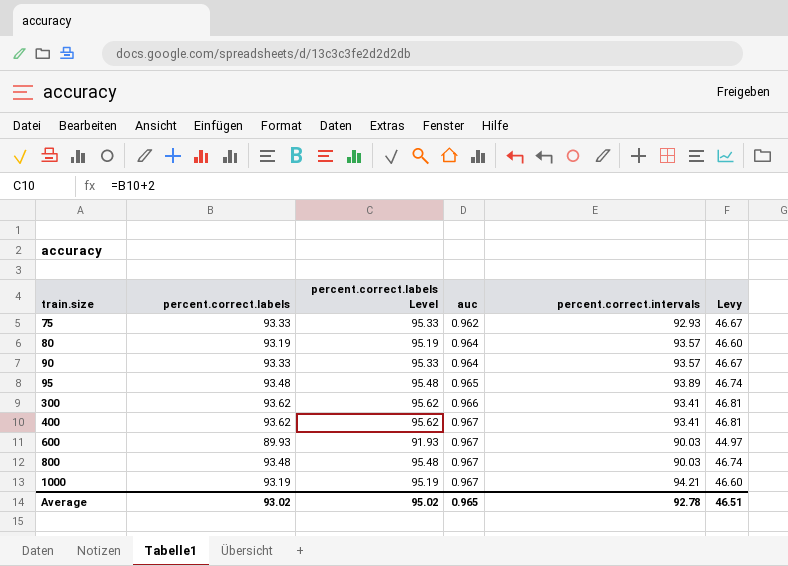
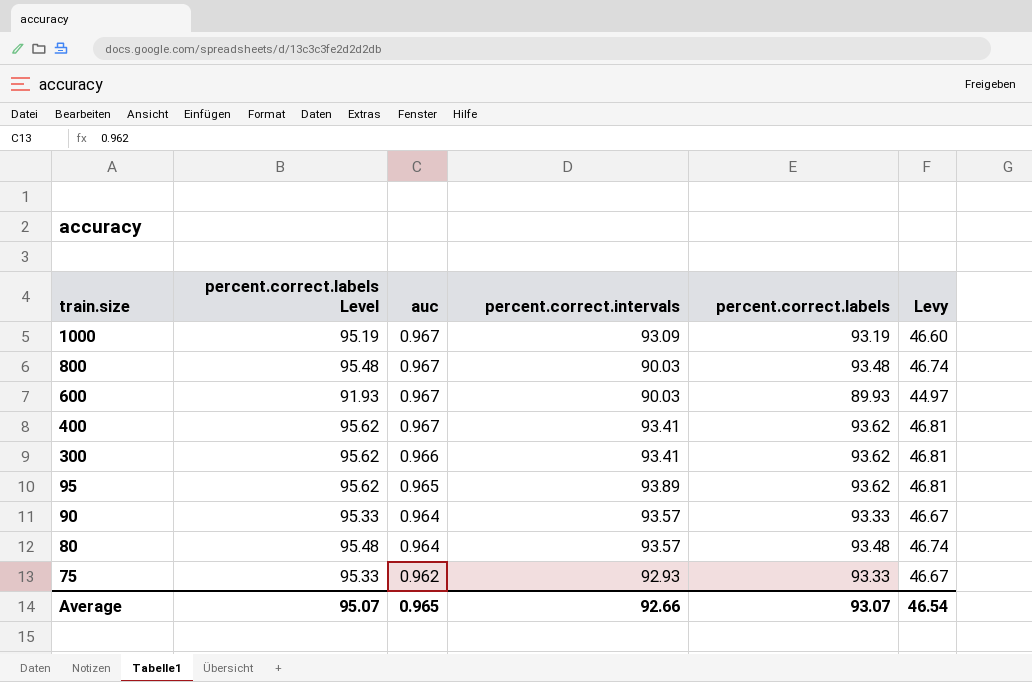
row order: train.size ascending -> train.size descending
column percent.correct.labels | position: 2 -> 5
1000 | percent.correct.intervals: 94.21 -> 93.09
95 | percent.correct.labels Level: 95.48 -> 95.62
95 | percent.correct.labels: 93.48 -> 93.62
95 | Levy: 46.74 -> 46.81
80 | percent.correct.labels Level: 95.19 -> 95.48
80 | percent.correct.labels: 93.19 -> 93.48
80 | Levy: 46.60 -> 46.74
Average | percent.correct.labels Level: 95.02 -> 95.07
Average | percent.correct.intervals: 92.78 -> 92.66
Average | percent.correct.labels: 93.02 -> 93.07
Average | Levy: 46.51 -> 46.54

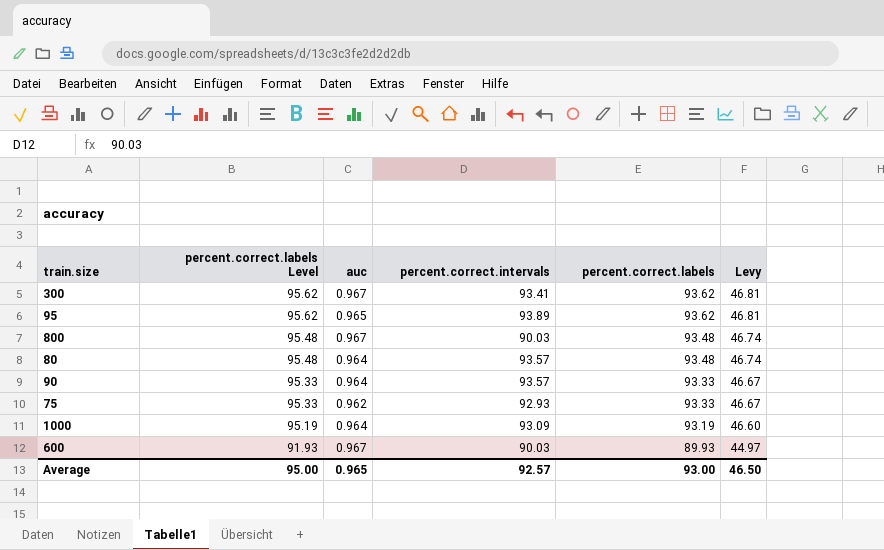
row order: train.size descending -> percent.correct.labels Level descending
row 400: 95.62 | 0.967 | 93.41 | 93.62 | 46.81 -> none
300 | auc: 0.966 -> 0.967
1000 | auc: 0.967 -> 0.964
Average | percent.correct.labels Level: 95.07 -> 95.00
Average | percent.correct.intervals: 92.66 -> 92.57
Average | percent.correct.labels: 93.07 -> 93.00
Average | Levy: 46.54 -> 46.50

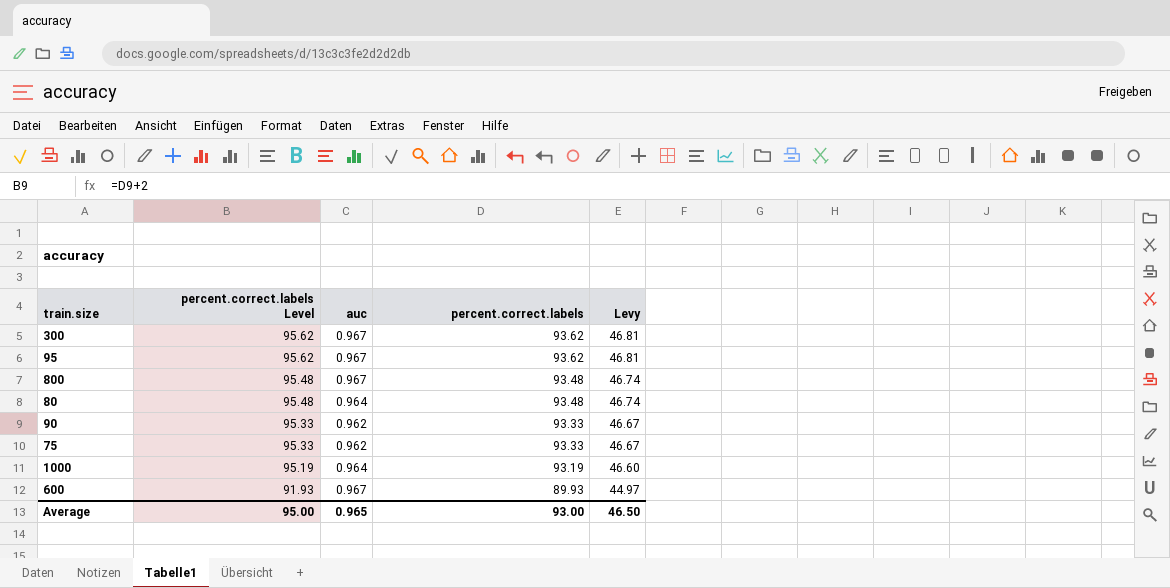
column percent.correct.intervals | position: 4 -> none
95 | auc: 0.965 -> 0.967
90 | auc: 0.964 -> 0.962

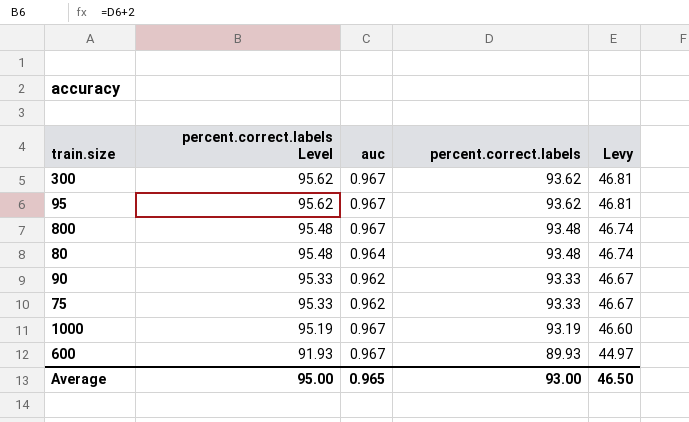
1000 | auc: 0.964 -> 0.967

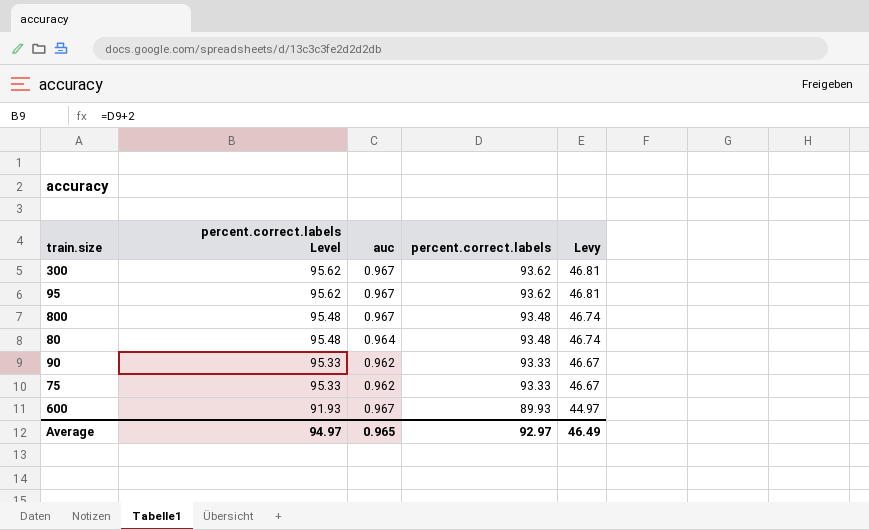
row 1000: 95.19 | 0.967 | 93.19 | 46.60 -> none
Average | percent.correct.labels Level: 95.00 -> 94.97
Average | percent.correct.labels: 93.00 -> 92.97
Average | Levy: 46.50 -> 46.49

